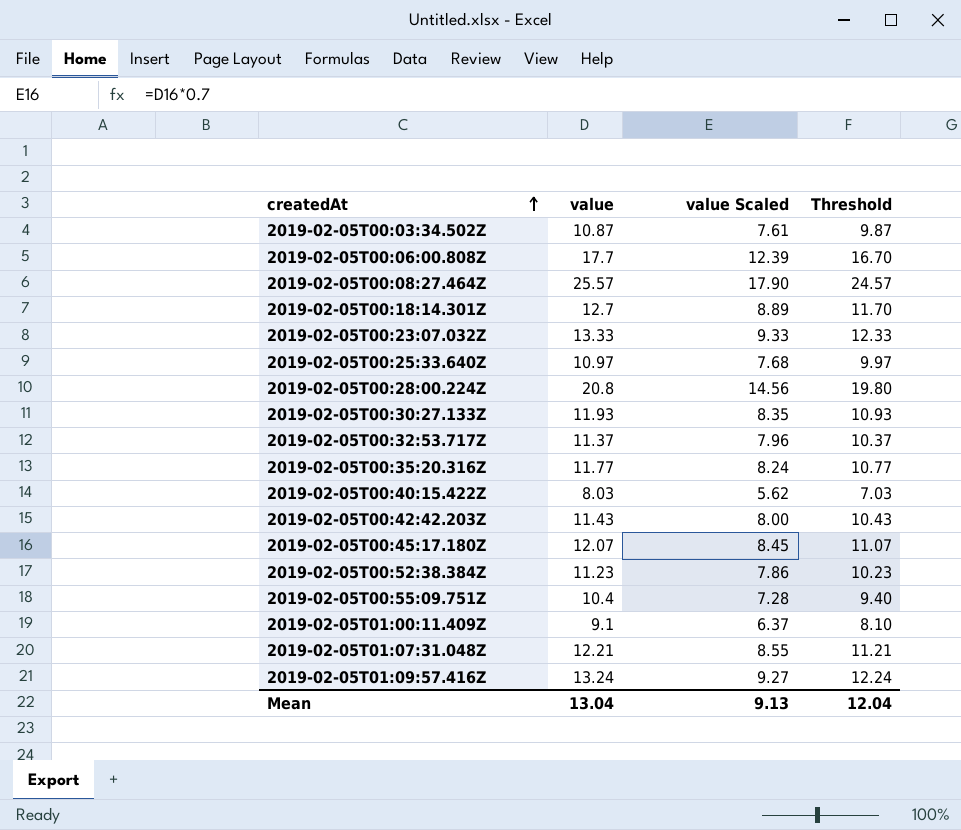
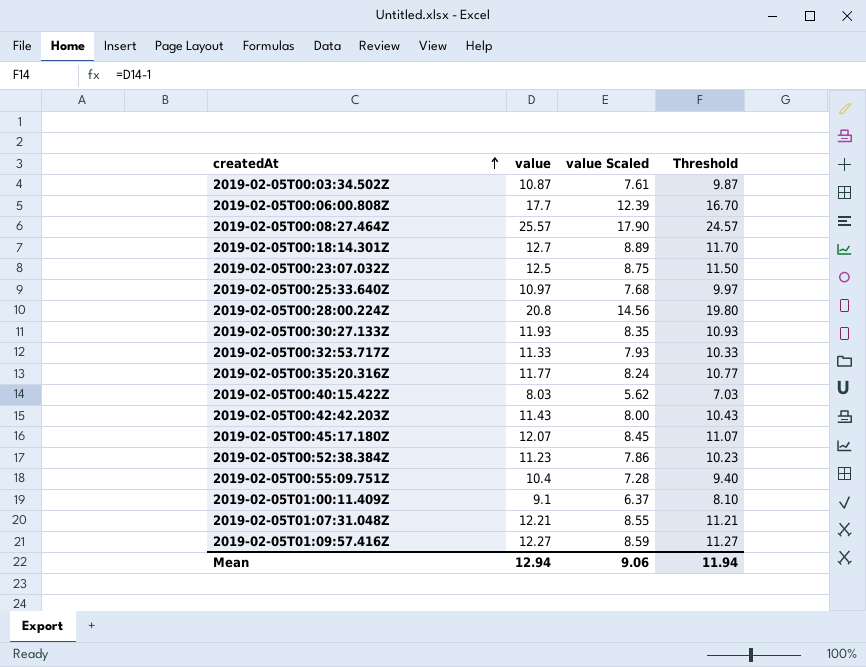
2019-02-05T00:23:07.032Z | value: 13.33 -> 12.5
2019-02-05T00:23:07.032Z | value Scaled: 9.33 -> 8.75
2019-02-05T00:23:07.032Z | Threshold: 12.33 -> 11.50
2019-02-05T00:32:53.717Z | value: 11.37 -> 11.33
2019-02-05T00:32:53.717Z | value Scaled: 7.96 -> 7.93
2019-02-05T00:32:53.717Z | Threshold: 10.37 -> 10.33
2019-02-05T01:09:57.416Z | value: 13.24 -> 12.27
2019-02-05T01:09:57.416Z | value Scaled: 9.27 -> 8.59
2019-02-05T01:09:57.416Z | Threshold: 12.24 -> 11.27
Mean | value: 13.04 -> 12.94
Mean | value Scaled: 9.13 -> 9.06
Mean | Threshold: 12.04 -> 11.94

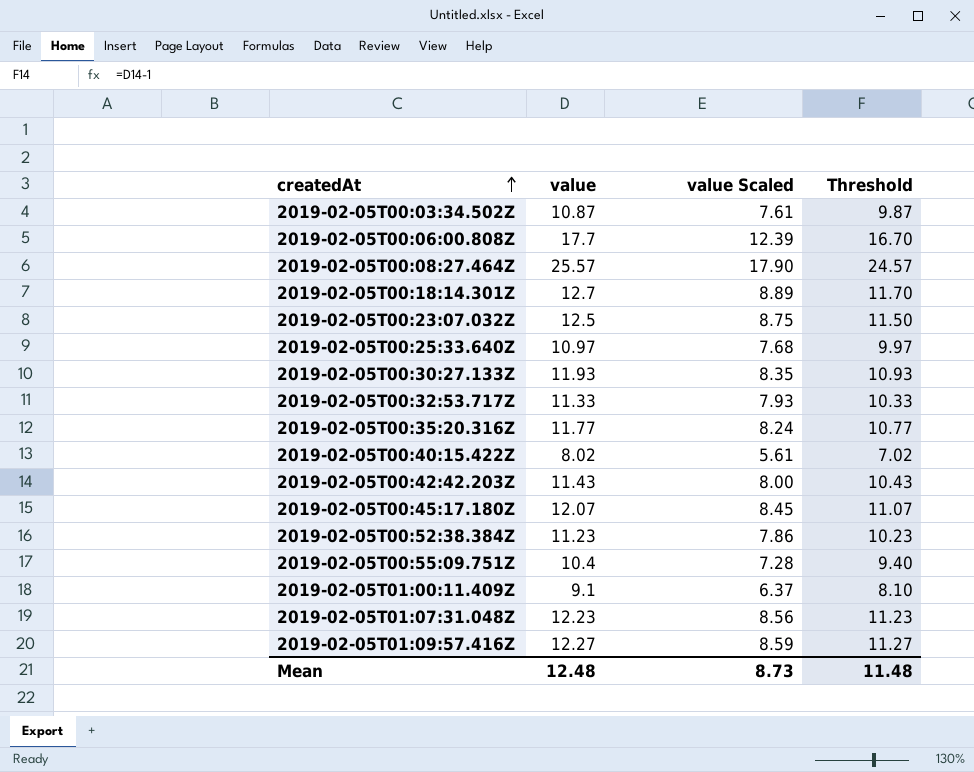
row 2019-02-05T00:28:00.224Z: 20.8 | 14.56 | 19.80 -> none
2019-02-05T00:40:15.422Z | value: 8.03 -> 8.02
2019-02-05T00:40:15.422Z | value Scaled: 5.62 -> 5.61
2019-02-05T00:40:15.422Z | Threshold: 7.03 -> 7.02
2019-02-05T01:07:31.048Z | value: 12.21 -> 12.23
2019-02-05T01:07:31.048Z | value Scaled: 8.55 -> 8.56
2019-02-05T01:07:31.048Z | Threshold: 11.21 -> 11.23
Mean | value: 12.94 -> 12.48
Mean | value Scaled: 9.06 -> 8.73
Mean | Threshold: 11.94 -> 11.48

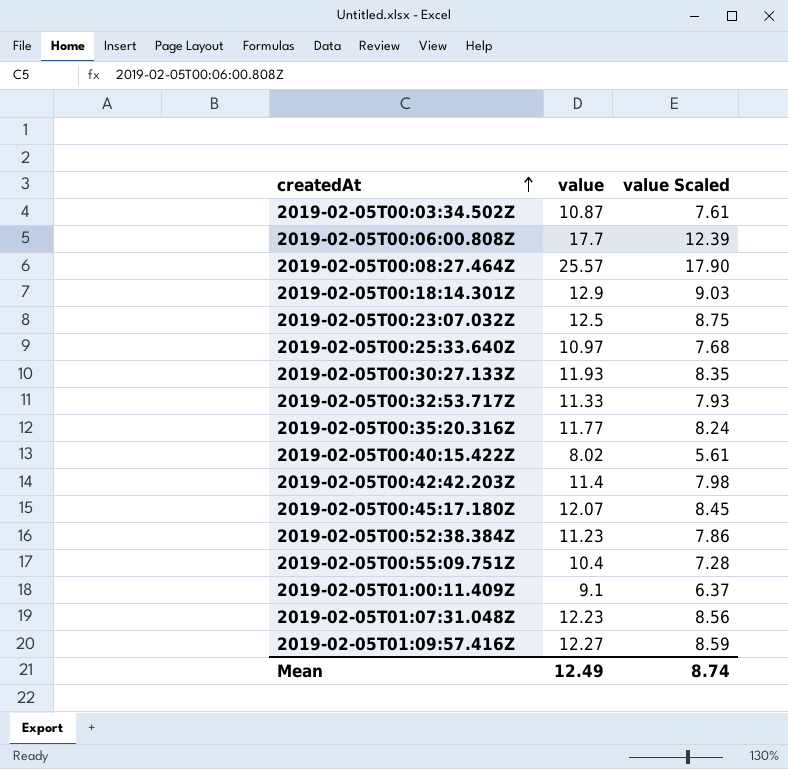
column Threshold | formula: [value] - 1 -> none
2019-02-05T00:18:14.301Z | value: 12.7 -> 12.9
2019-02-05T00:18:14.301Z | value Scaled: 8.89 -> 9.03
2019-02-05T00:42:42.203Z | value: 11.43 -> 11.4
2019-02-05T00:42:42.203Z | value Scaled: 8.00 -> 7.98
Mean | value: 12.48 -> 12.49
Mean | value Scaled: 8.73 -> 8.74

